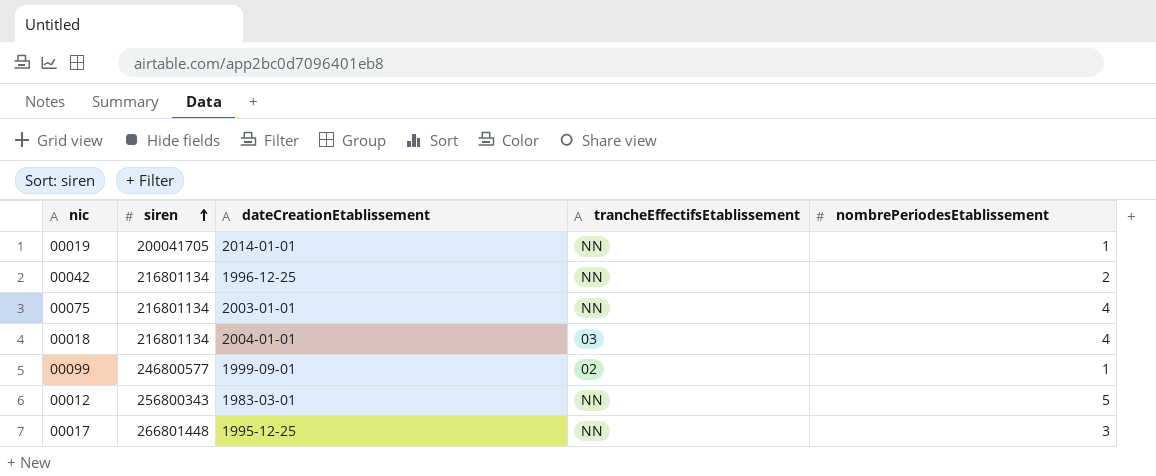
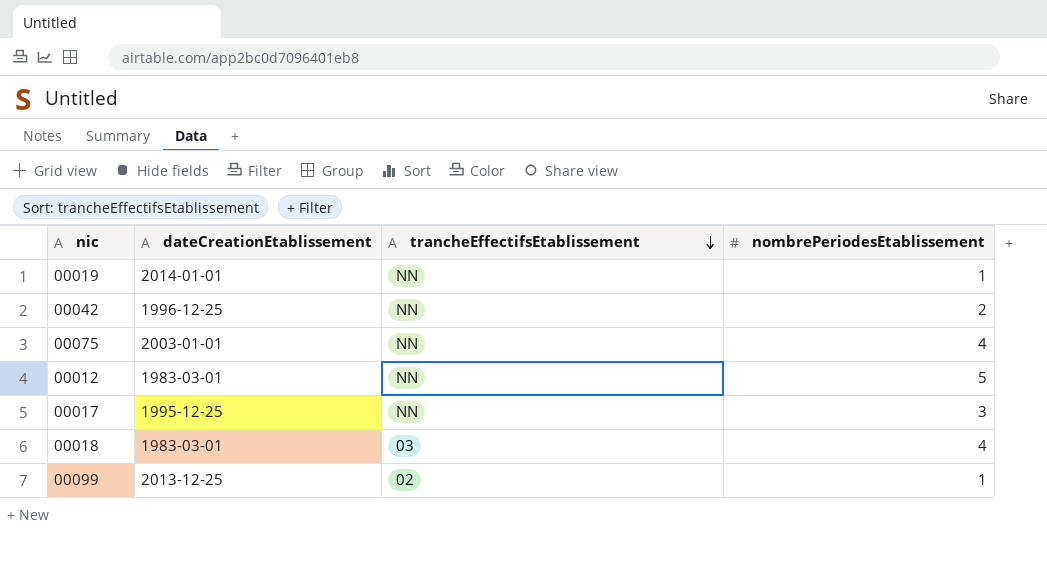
row order: siren ascending -> trancheEffectifsEtablissement descending
column siren | position: 2 -> none
00018 | dateCreationEtablissement: 2004-01-01 -> 1983-03-01
00099 | dateCreationEtablissement: 1999-09-01 -> 2013-12-25

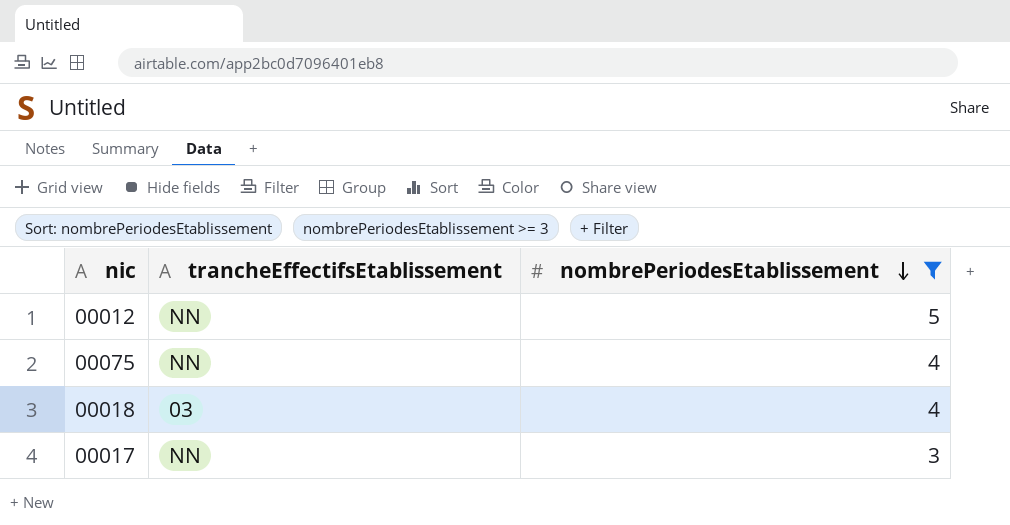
filter: none -> nombrePeriodesEtablissement >= 3
row order: trancheEffectifsEtablissement descending -> nombrePeriodesEtablissement descending
column dateCreationEtablissement | position: 2 -> none

